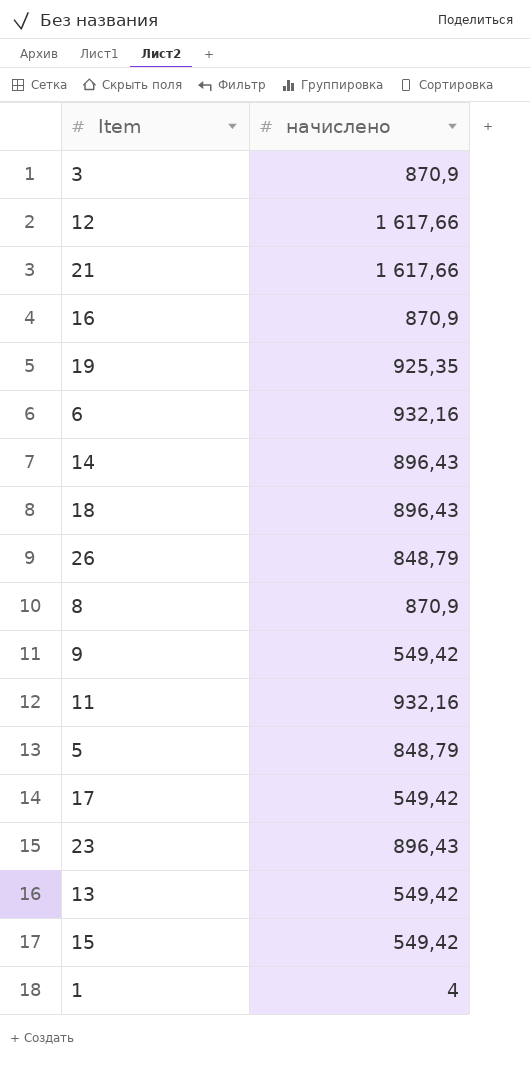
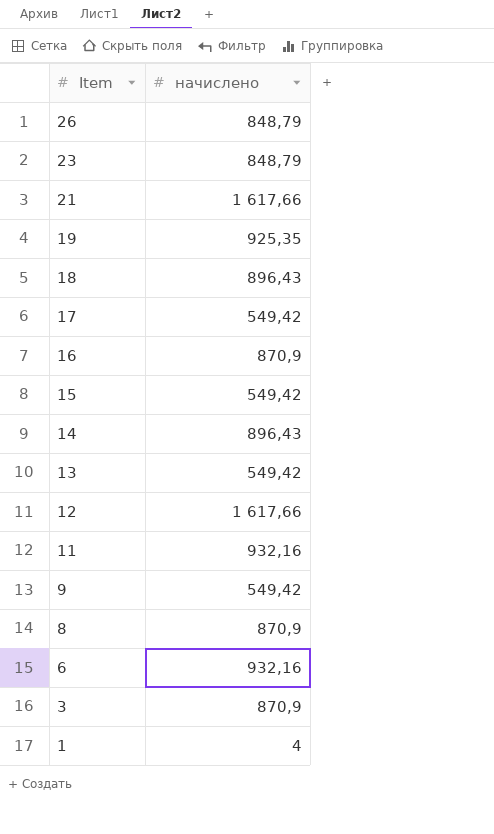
row order: none -> Item descending
row 5: 848,79 -> none
23 | начислено: 896,43 -> 848,79

